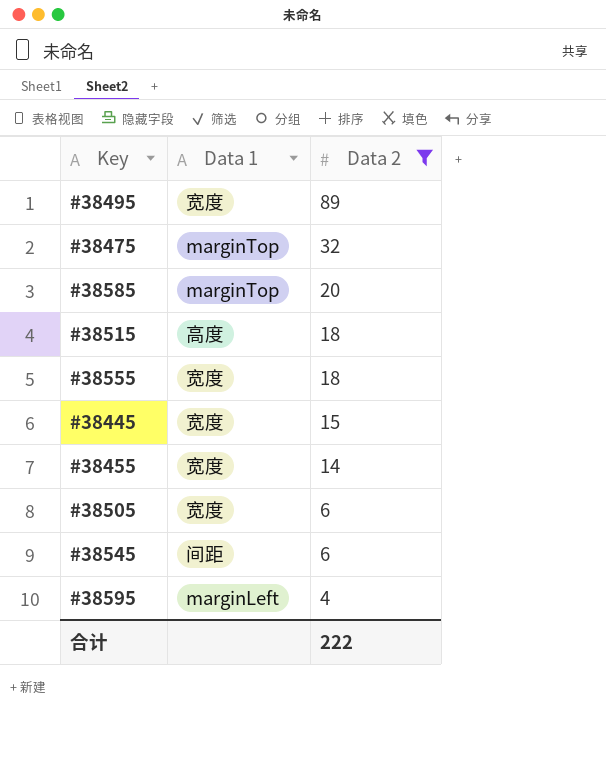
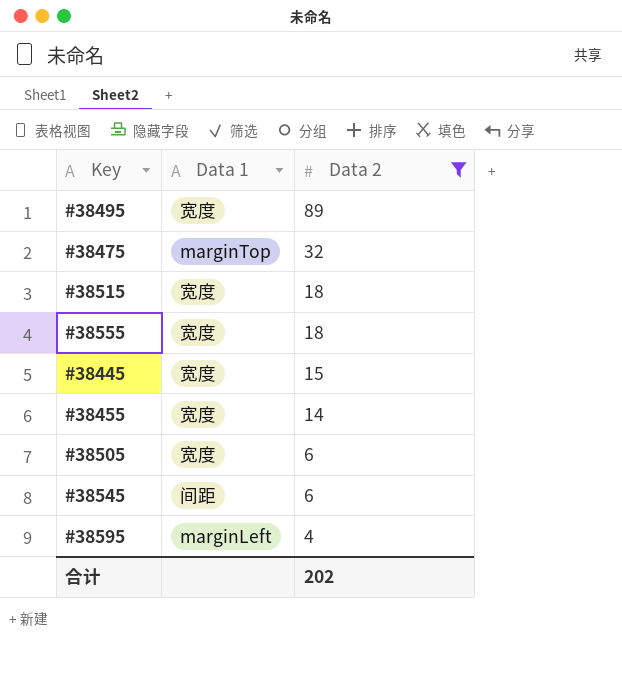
row #38585: marginTop | 20 -> none
#38515 | Data 1: 高度 -> 宽度
合计 | Data 2: 222 -> 202

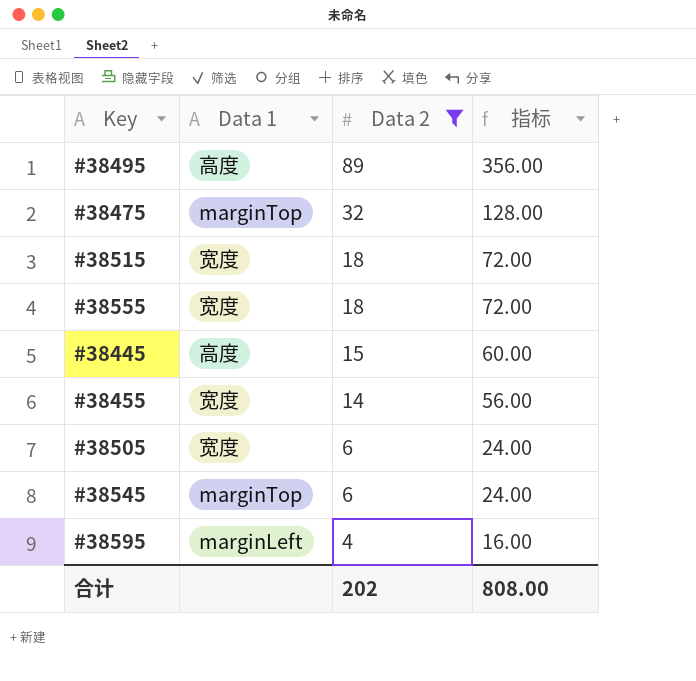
column 指标 | formula: none -> [Data 2] * 4
#38495 | Data 1: 宽度 -> 高度
#38445 | Data 1: 宽度 -> 高度
#38545 | Data 1: 间距 -> marginTop

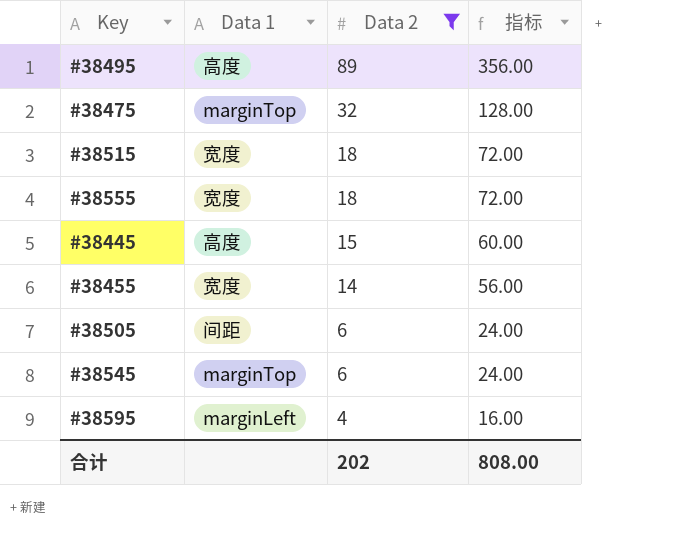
#38505 | Data 1: 宽度 -> 间距

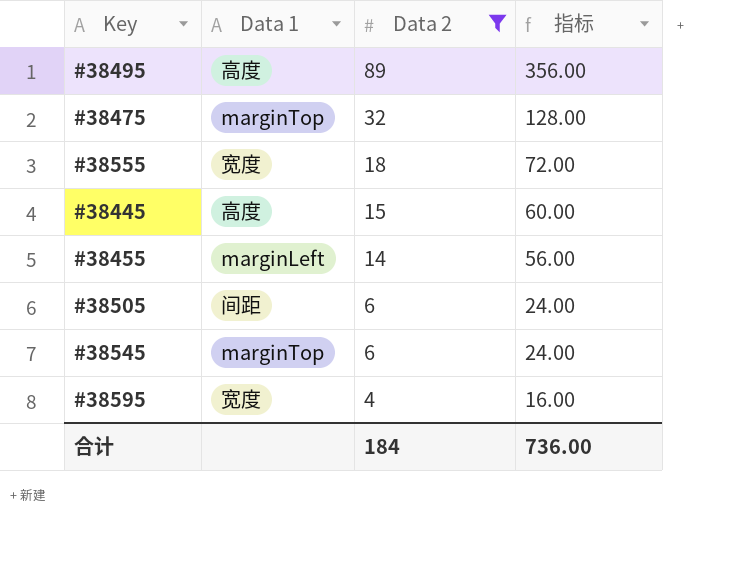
row #38515: 宽度 | 18 | 72.00 -> none
#38455 | Data 1: 宽度 -> marginLeft
#38595 | Data 1: marginLeft -> 宽度
合计 | Data 2: 202 -> 184
合计 | 指标: 808.00 -> 736.00

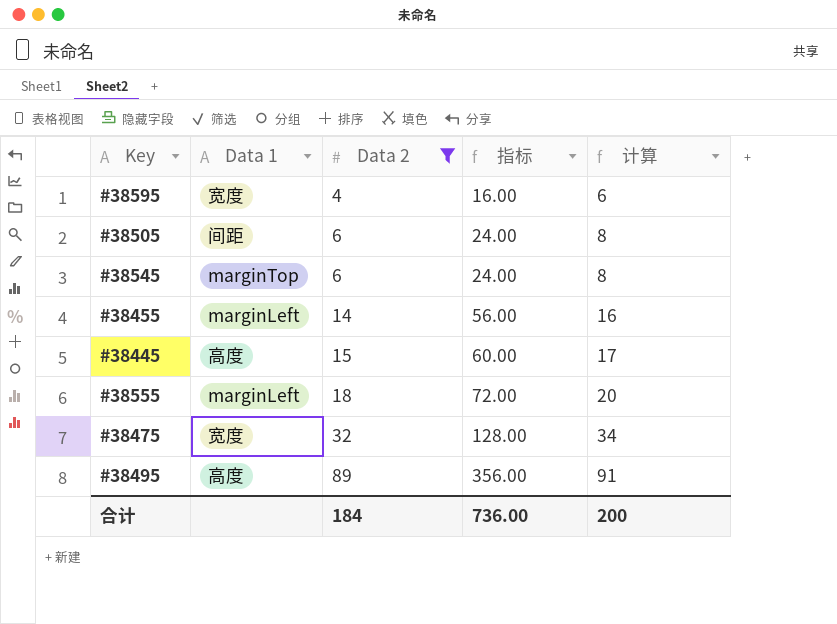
row order: Data 2 descending -> Data 2 ascending
column 计算 | formula: none -> [Data 2] + 2
#38555 | Data 1: 宽度 -> marginLeft
#38475 | Data 1: marginTop -> 宽度

